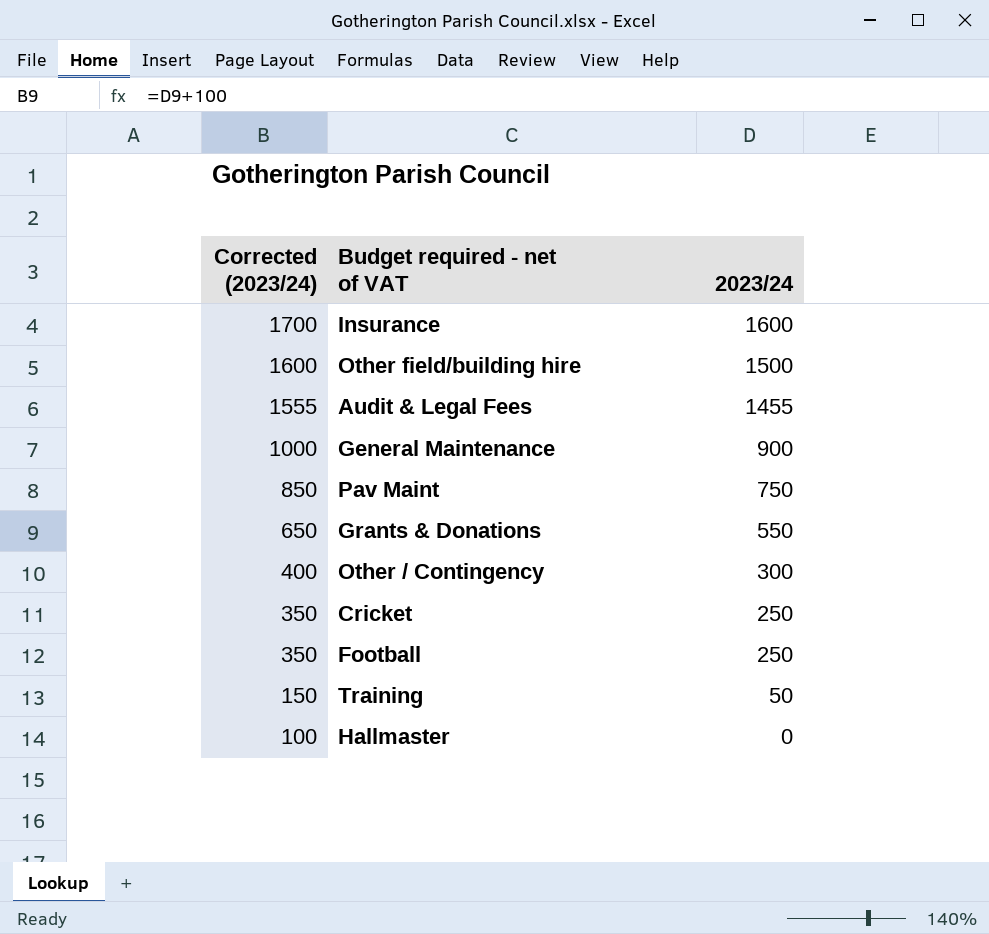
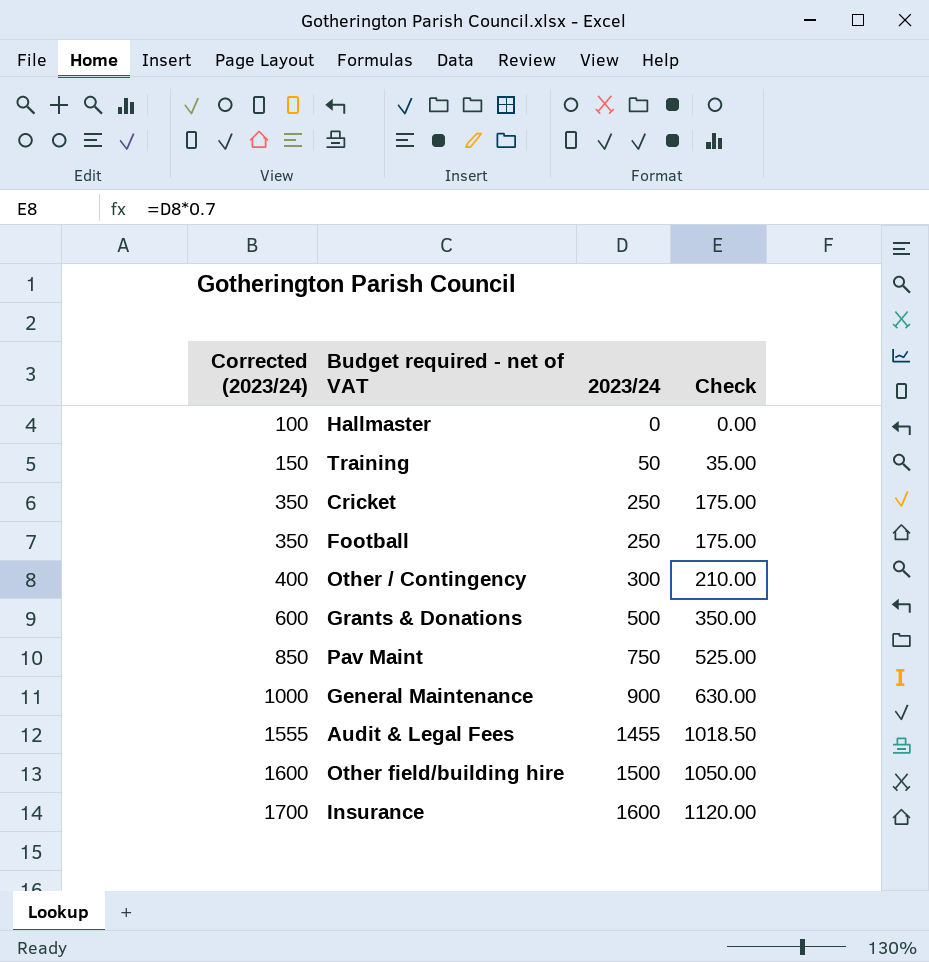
row order: Corrected (2023/24) descending -> Corrected (2023/24) ascending
column Check | formula: none -> [2023/24] * 0.7
Grants & Donations | Corrected (2023/24): 650 -> 600
Grants & Donations | 2023/24: 550 -> 500

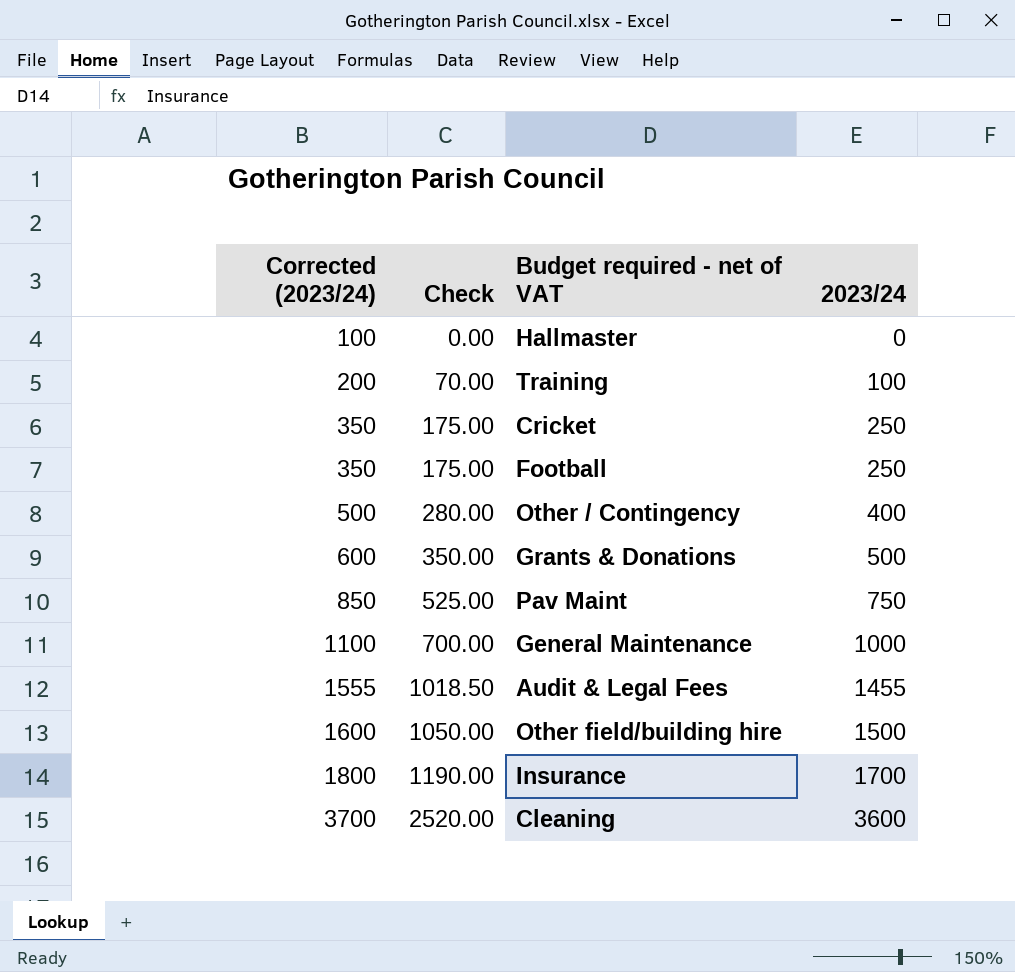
column Check | position: 4 -> 2
Training | Corrected (2023/24): 150 -> 200
Training | Check: 35.00 -> 70.00
Training | 2023/24: 50 -> 100
Other / Contingency | Corrected (2023/24): 400 -> 500
Other / Contingency | Check: 210.00 -> 280.00
Other / Contingency | 2023/24: 300 -> 400
General Maintenance | Corrected (2023/24): 1000 -> 1100
General Maintenance | Check: 630.00 -> 700.00
General Maintenance | 2023/24: 900 -> 1000
Insurance | Corrected (2023/24): 1700 -> 1800
Insurance | Check: 1120.00 -> 1190.00
Insurance | 2023/24: 1600 -> 1700
row Cleaning: none -> 3700 | 2520.00 | 3600

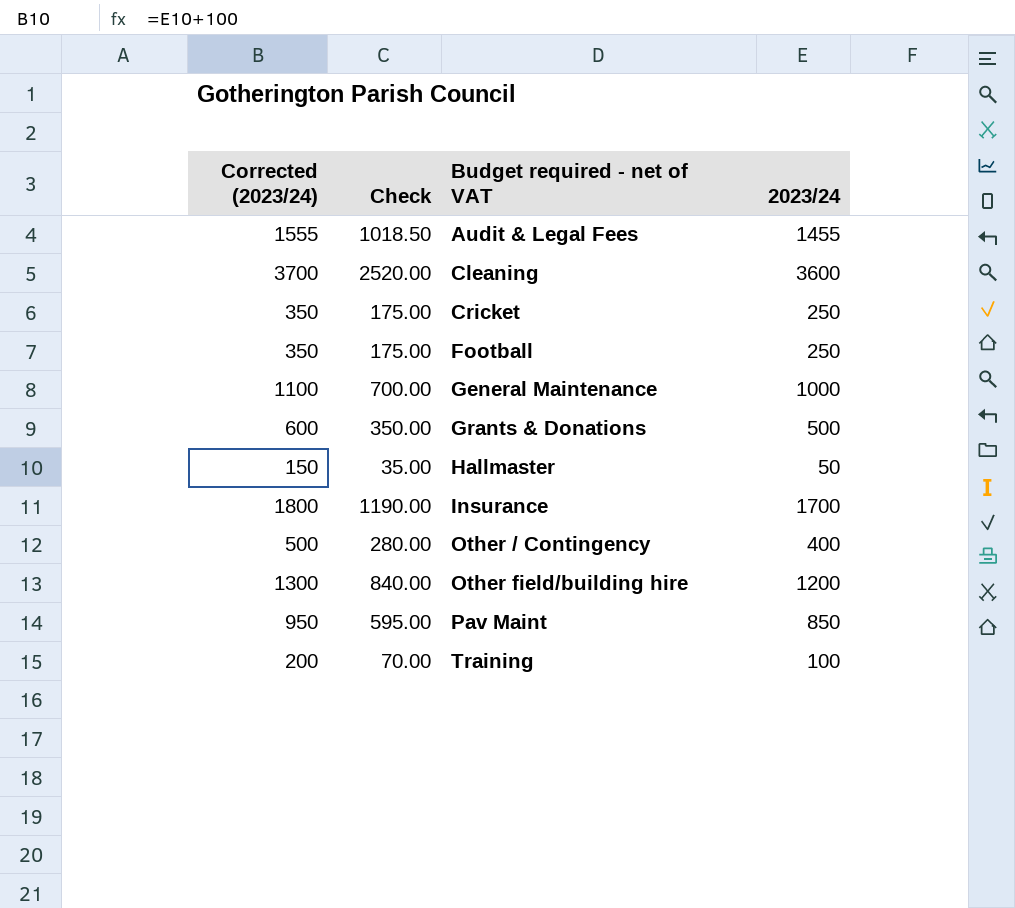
row order: Corrected (2023/24) ascending -> Budget required - net of VAT ascending
Hallmaster | Corrected (2023/24): 100 -> 150
Hallmaster | Check: 0.00 -> 35.00
Hallmaster | 2023/24: 0 -> 50
Other field/building hire | Corrected (2023/24): 1600 -> 1300
Other field/building hire | Check: 1050.00 -> 840.00
Other field/building hire | 2023/24: 1500 -> 1200
Pav Maint | Corrected (2023/24): 850 -> 950
Pav Maint | Check: 525.00 -> 595.00
Pav Maint | 2023/24: 750 -> 850

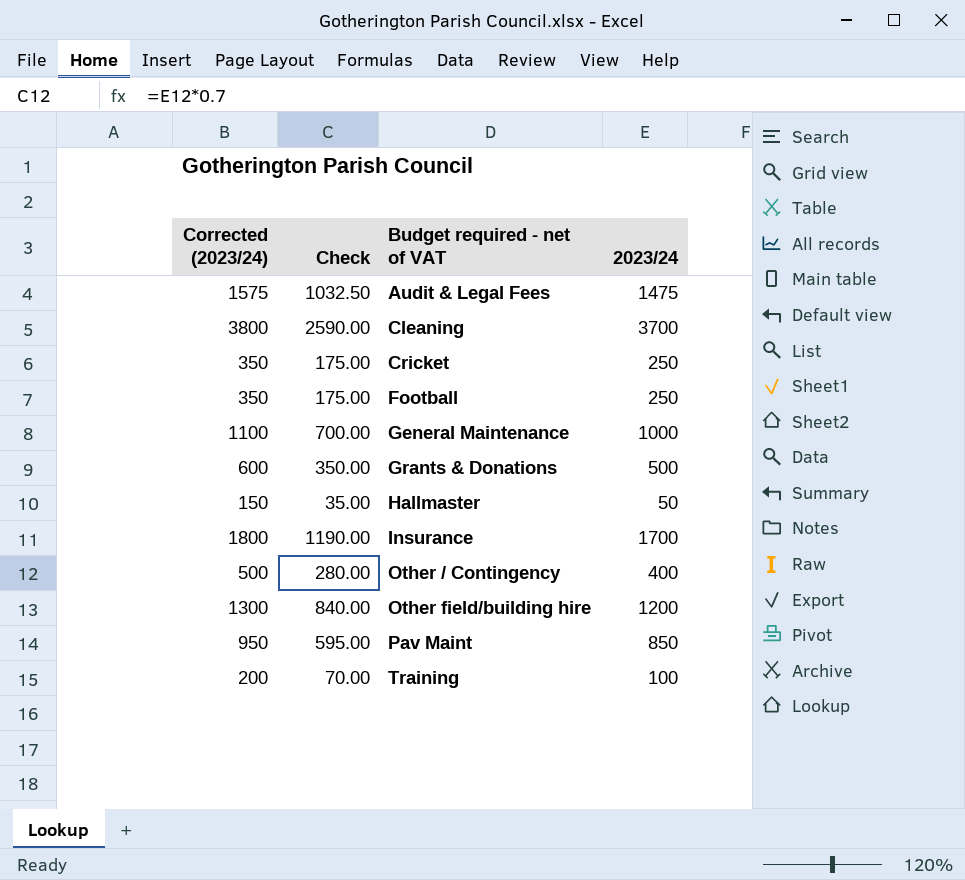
Audit & Legal Fees | Corrected (2023/24): 1555 -> 1575
Audit & Legal Fees | Check: 1018.50 -> 1032.50
Audit & Legal Fees | 2023/24: 1455 -> 1475
Cleaning | Corrected (2023/24): 3700 -> 3800
Cleaning | Check: 2520.00 -> 2590.00
Cleaning | 2023/24: 3600 -> 3700

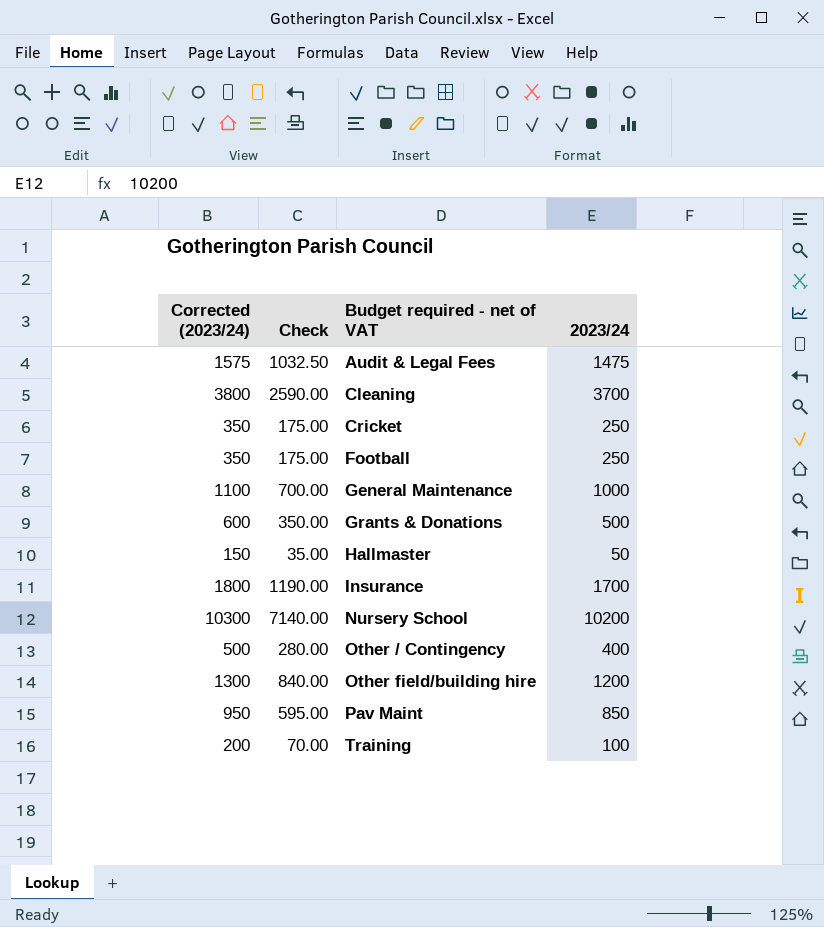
row Nursery School: none -> 10300 | 7140.00 | 10200

